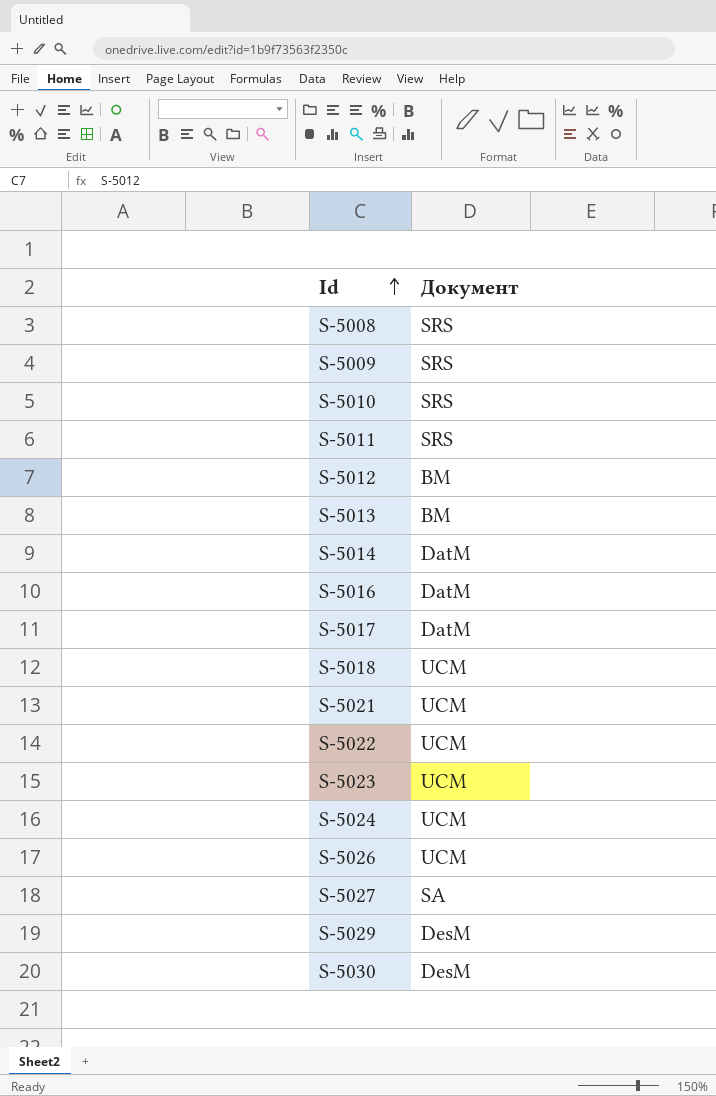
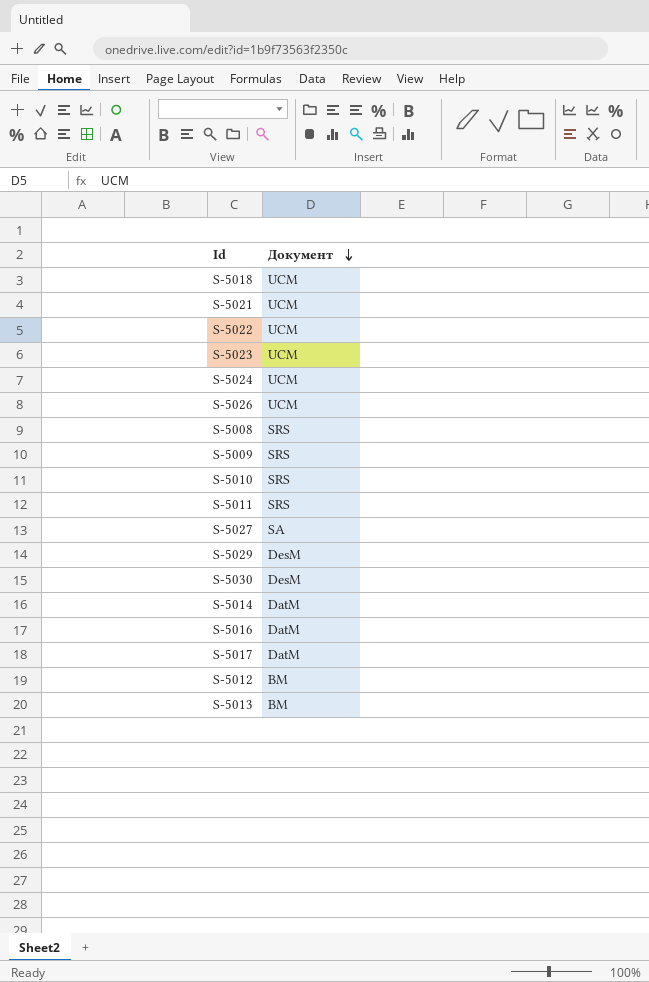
row order: Id ascending -> Документ descending

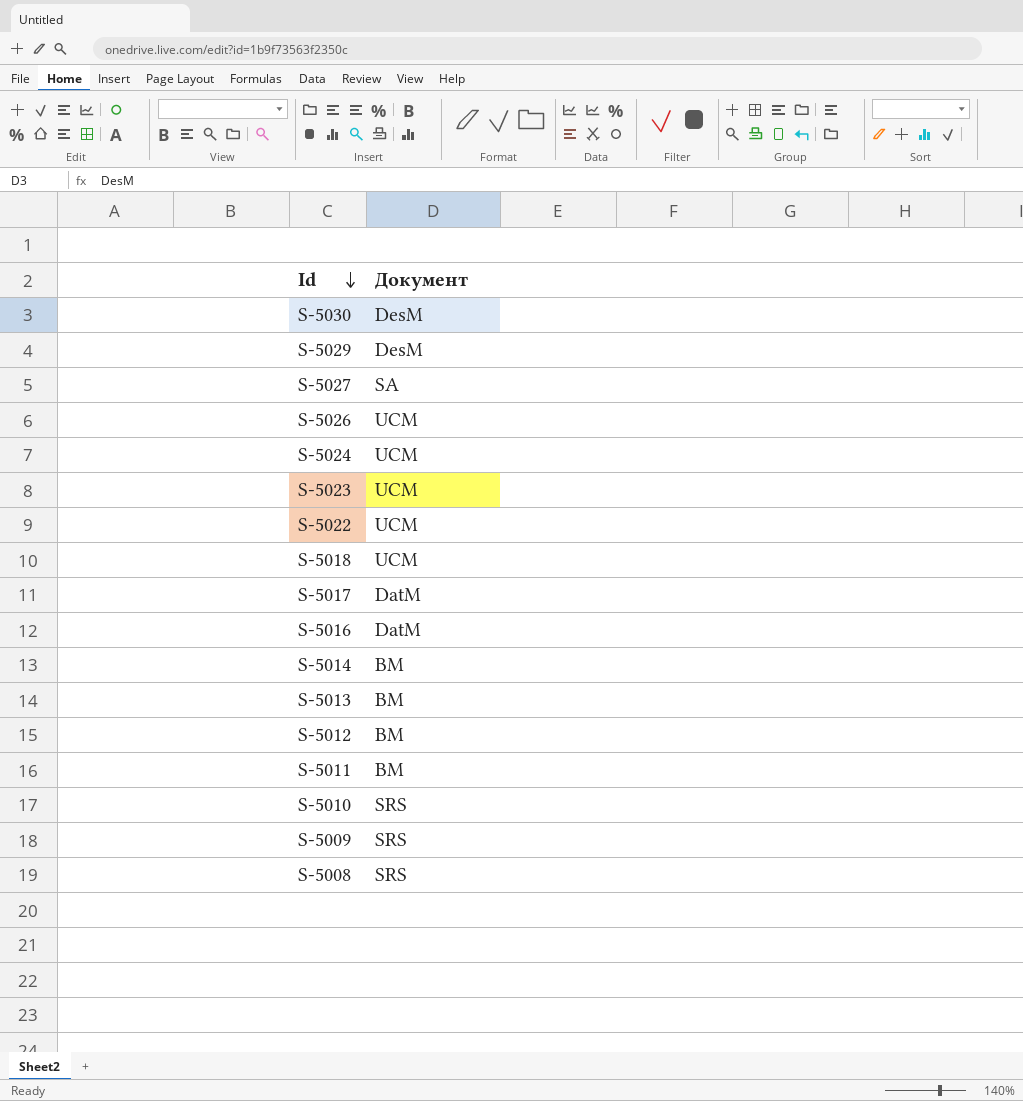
row order: Документ descending -> Id descending
row S-5021: UCM -> none
S-5014 | Документ: DatM -> BM
S-5011 | Документ: SRS -> BM

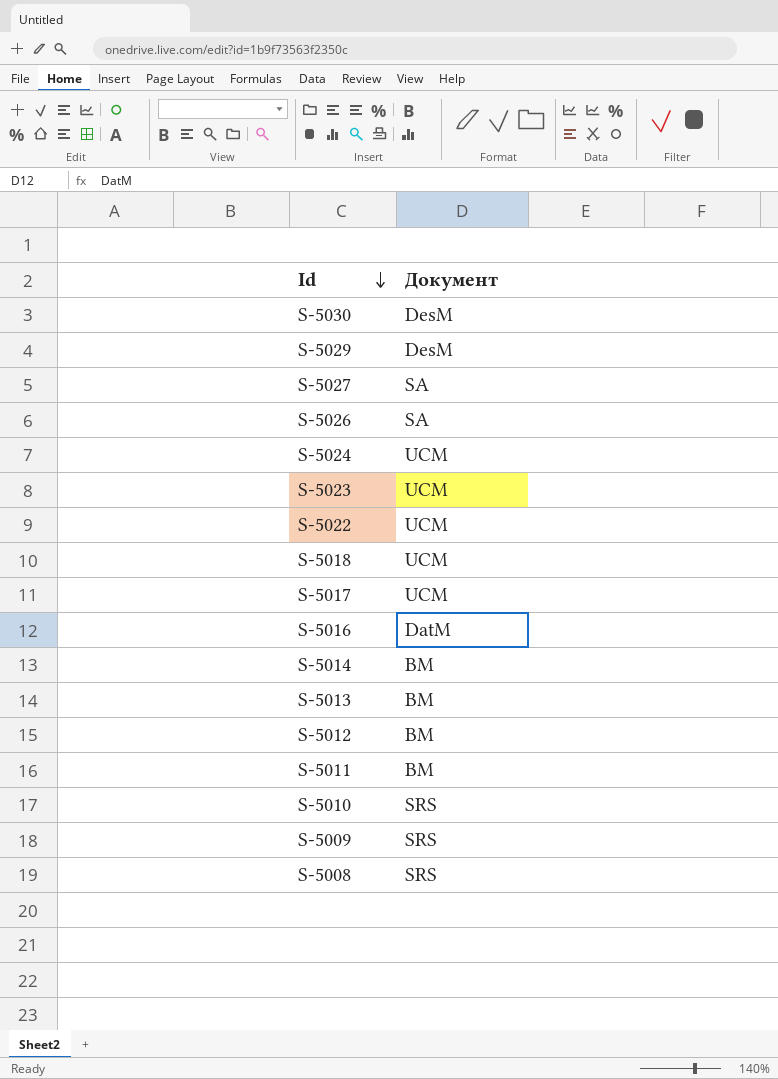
S-5026 | Документ: UCM -> SA
S-5017 | Документ: DatM -> UCM

